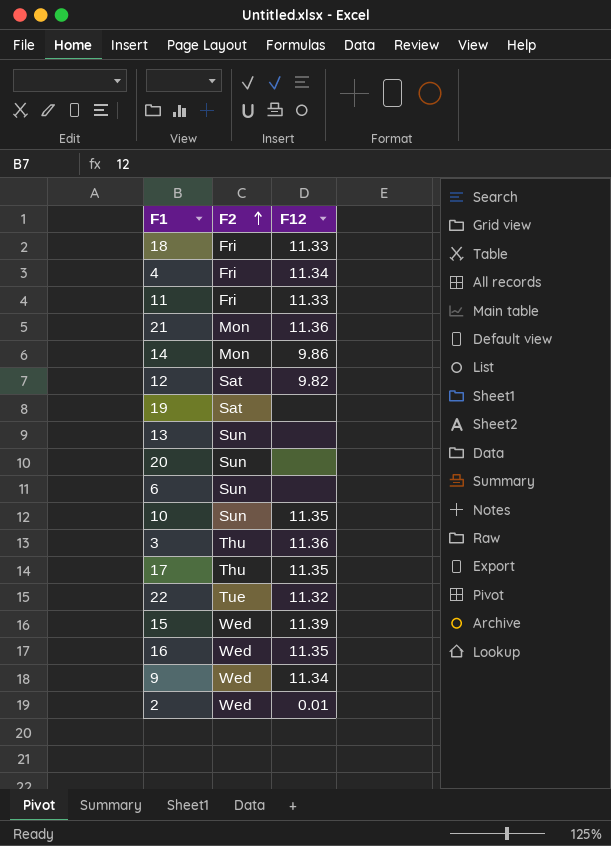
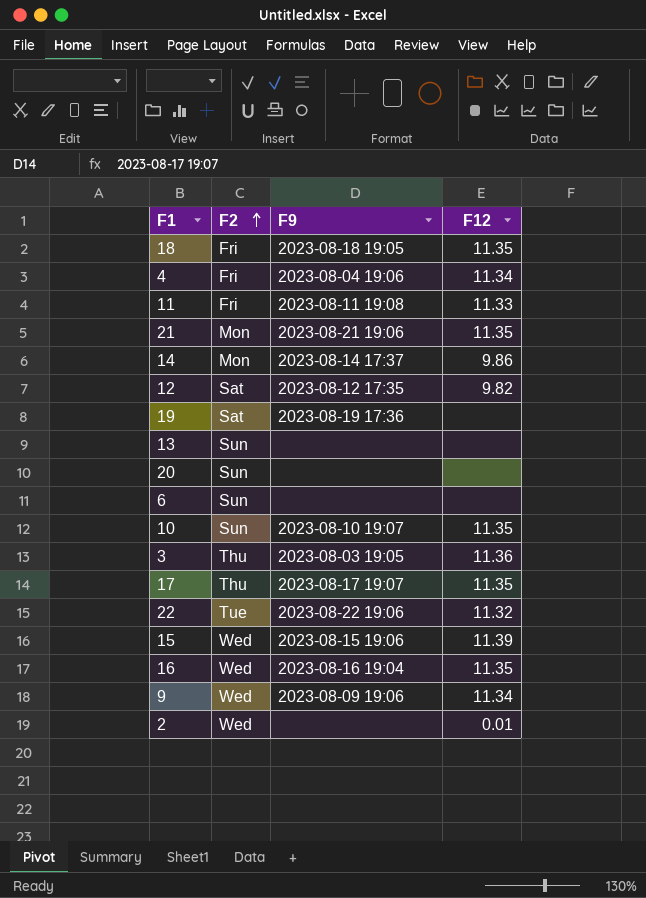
column F9 | position: none -> 3
18 | F12: 11.33 -> 11.35
21 | F12: 11.36 -> 11.35

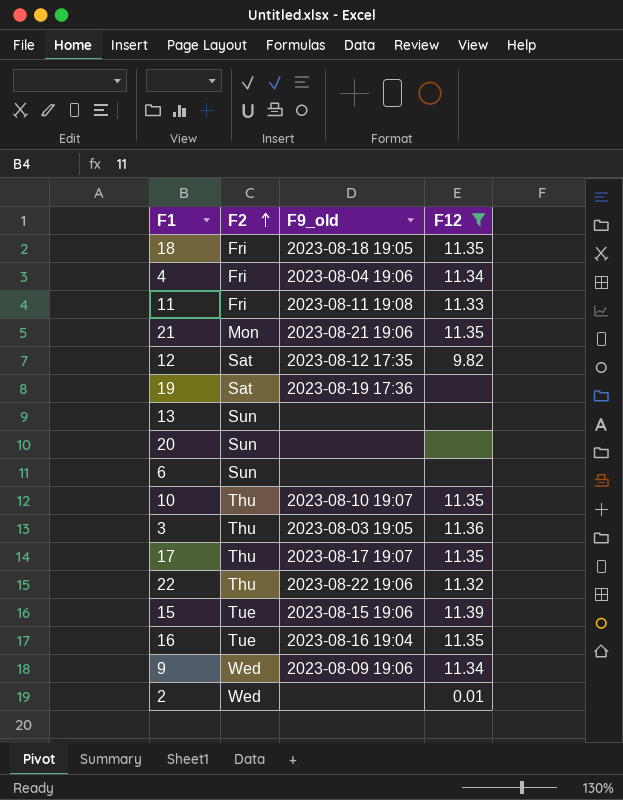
filter: none -> F12 != 9.86
column name: F9 -> F9_old
10 | F2: Sun -> Thu
22 | F2: Tue -> Thu
15 | F2: Wed -> Tue
16 | F2: Wed -> Tue

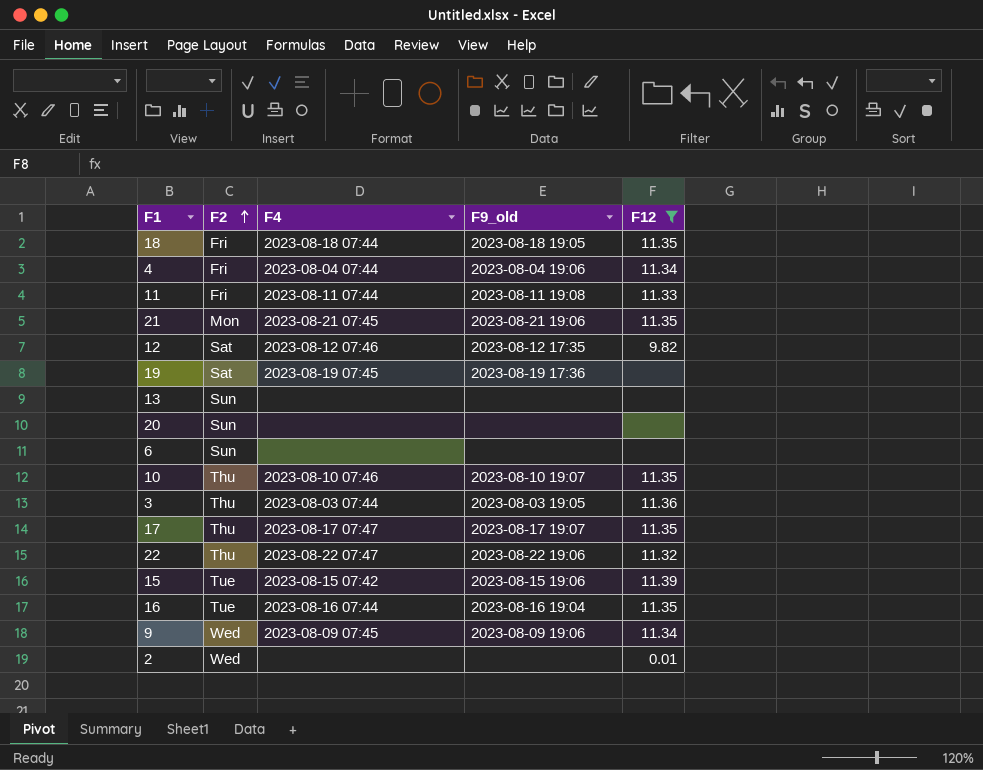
column F4 | position: none -> 3

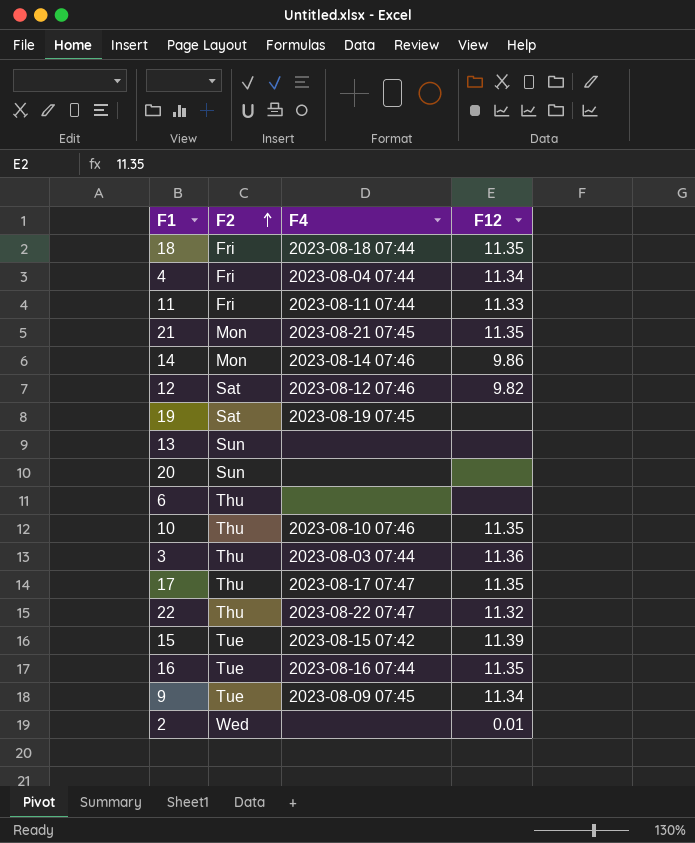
filter: F12 != 9.86 -> none
column F9_old | position: 4 -> none
6 | F2: Sun -> Thu
9 | F2: Wed -> Tue

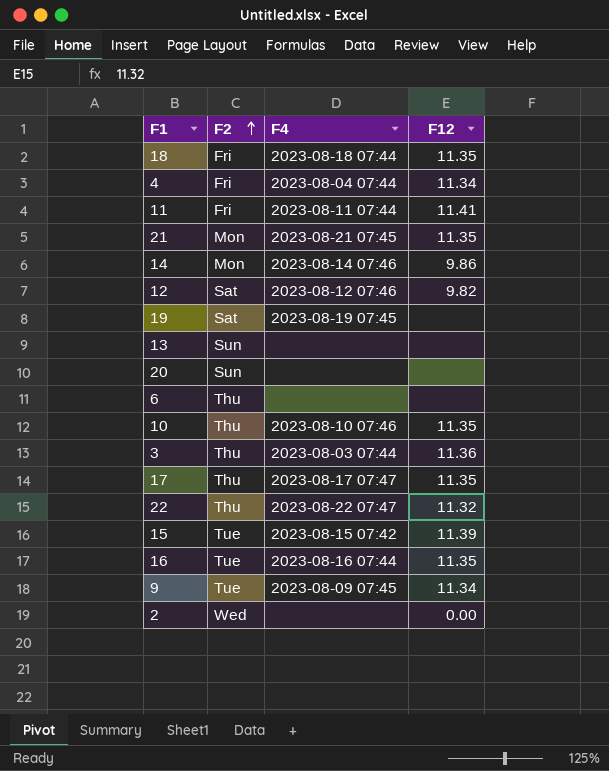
11 | F12: 11.33 -> 11.41
2 | F12: 0.01 -> 0.00

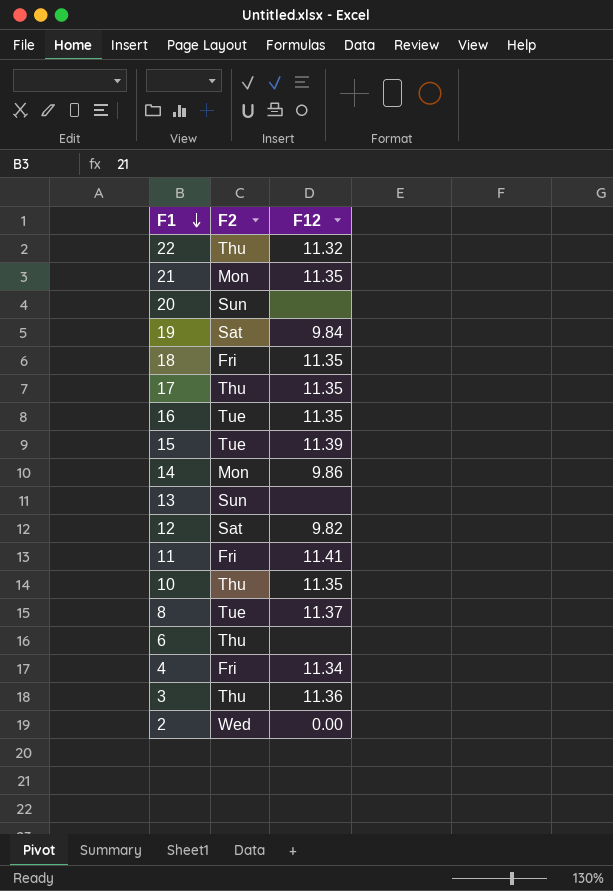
row order: F2 ascending -> F1 descending
column F4 | position: 3 -> none
row 9: Tue | 2023-08-09 07:45 | 11.34 -> none
19 | F12: none -> 9.84
row 8: none -> Tue | 11.37

